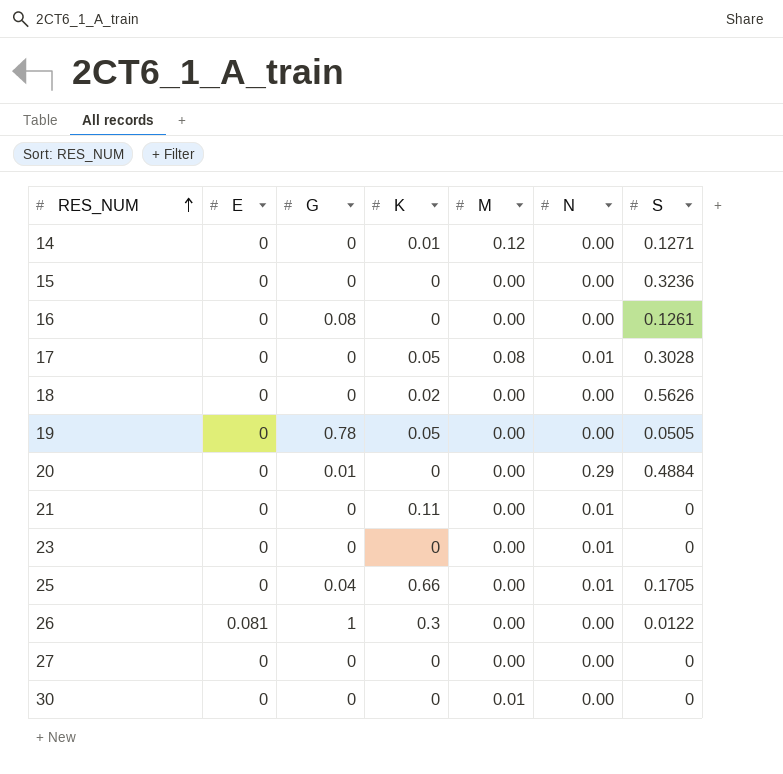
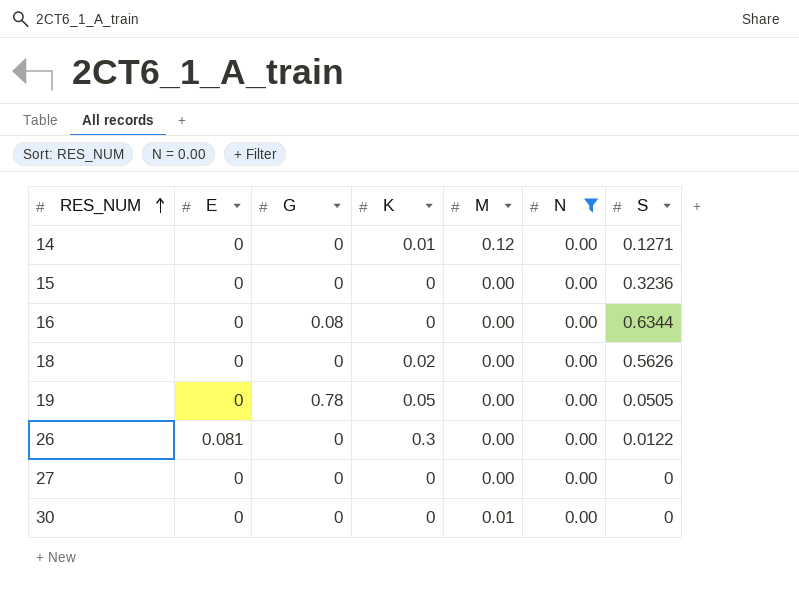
filter: none -> N = 0.00
16 | S: 0.1261 -> 0.6344
26 | G: 1 -> 0

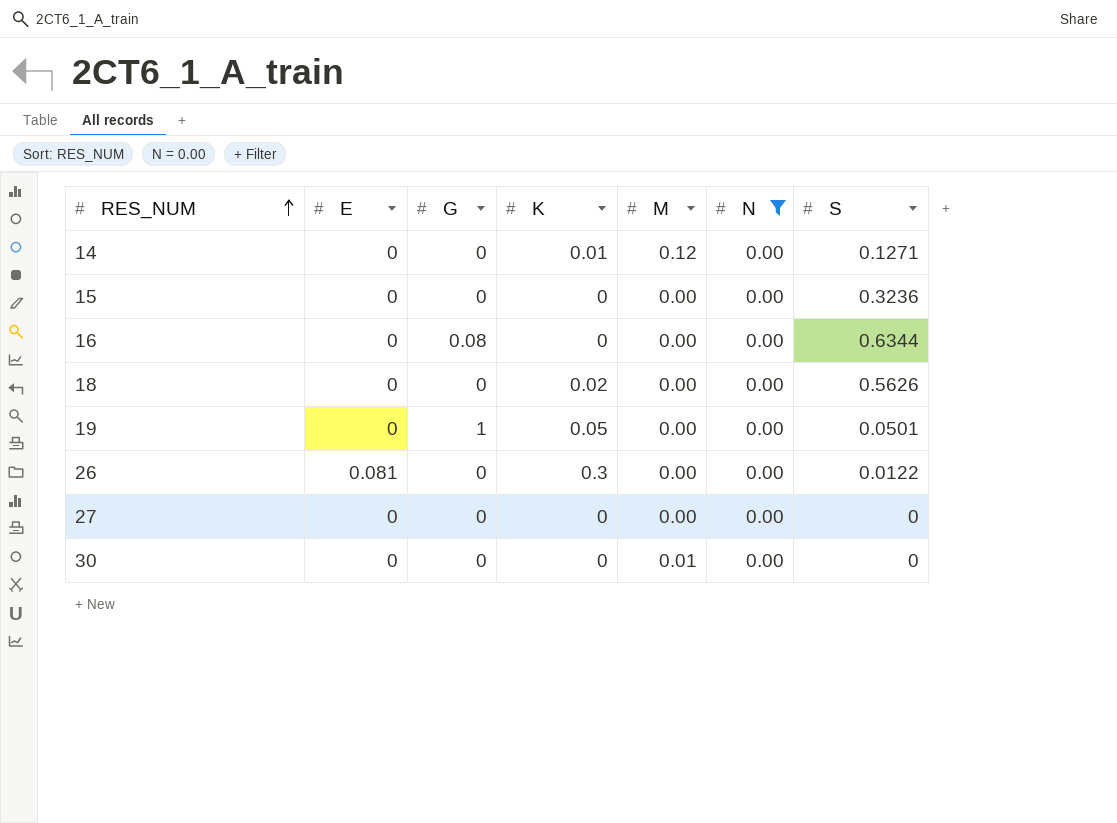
19 | G: 0.78 -> 1
19 | S: 0.0505 -> 0.0501

